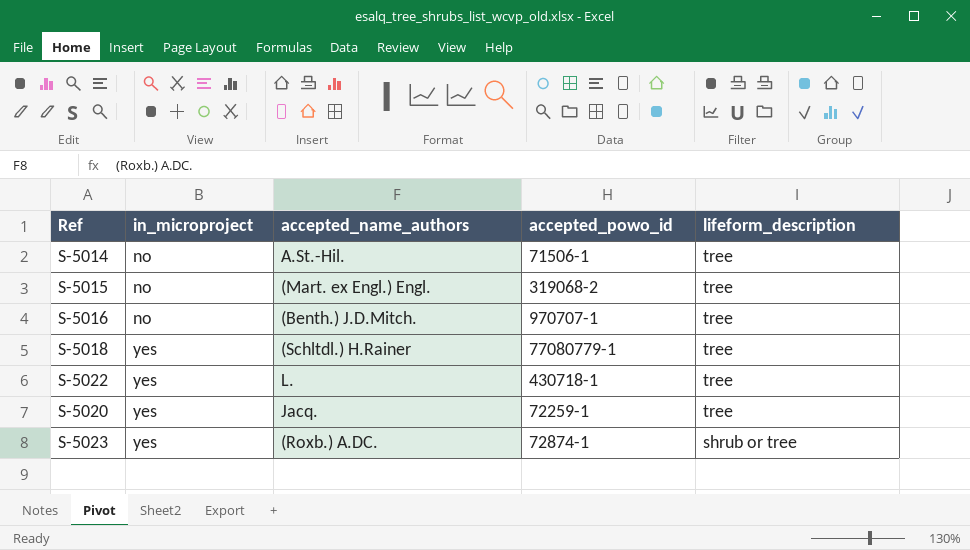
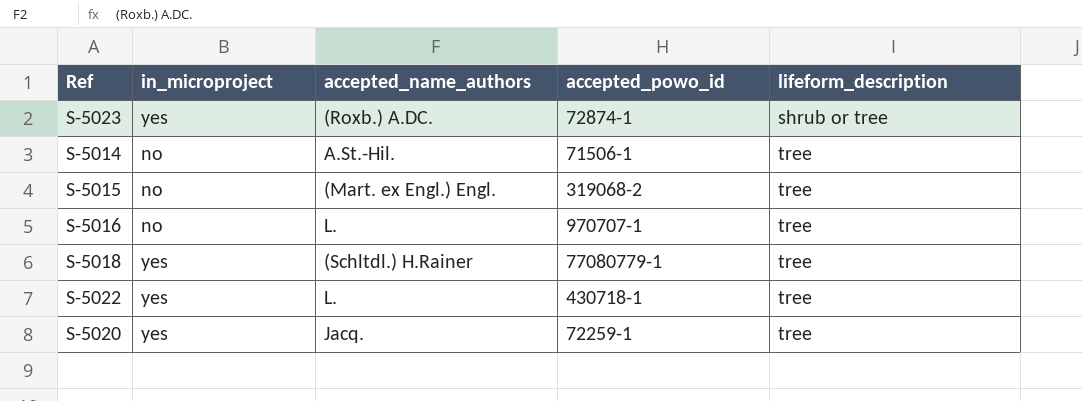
row order: in_microproject ascending -> lifeform_description ascending
S-5016 | accepted_name_authors: (Benth.) J.D.Mitch. -> L.

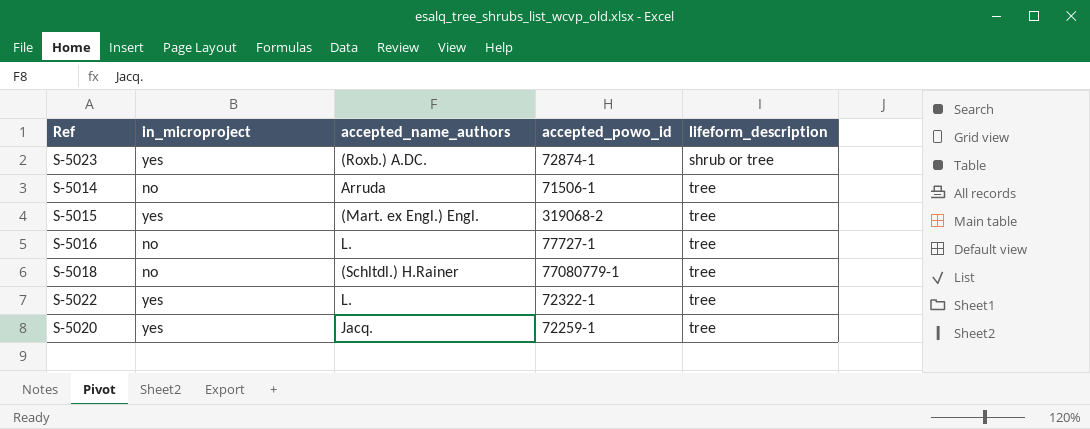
S-5014 | accepted_name_authors: A.St.-Hil. -> Arruda
S-5015 | in_microproject: no -> yes
S-5016 | accepted_powo_id: 970707-1 -> 77727-1
S-5018 | in_microproject: yes -> no
S-5022 | accepted_powo_id: 430718-1 -> 72322-1

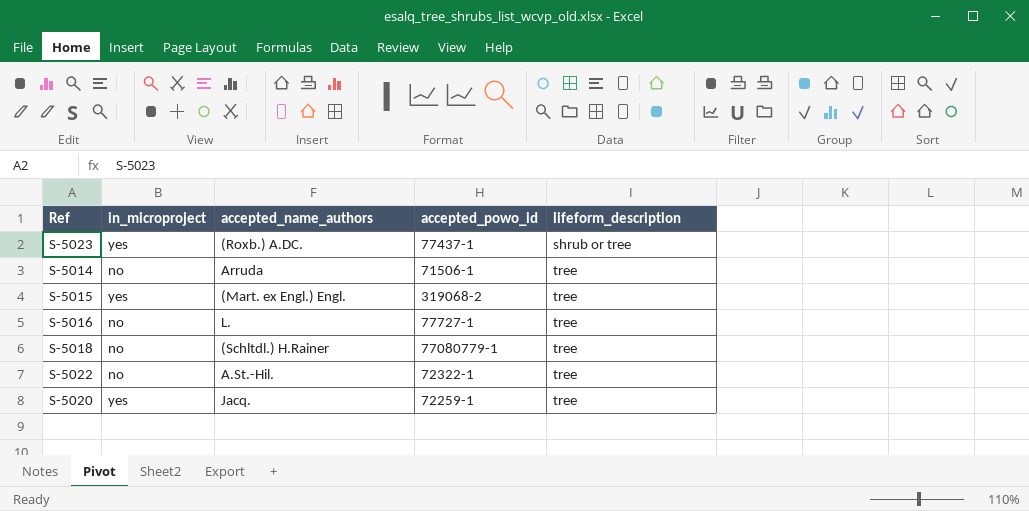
S-5023 | accepted_powo_id: 72874-1 -> 77437-1
S-5022 | in_microproject: yes -> no
S-5022 | accepted_name_authors: L. -> A.St.-Hil.

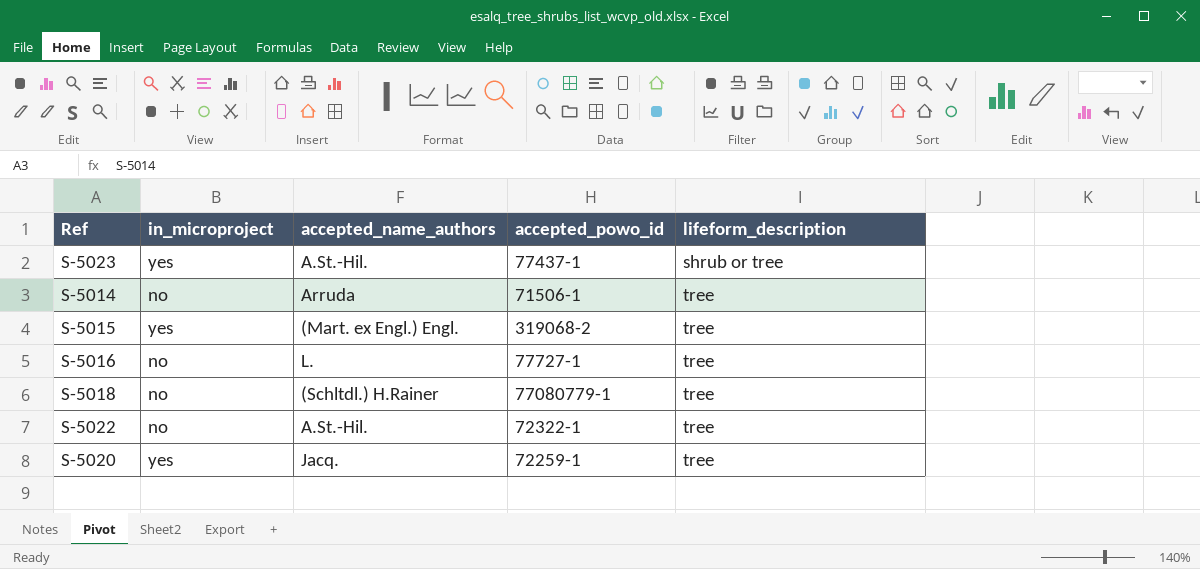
S-5023 | accepted_name_authors: (Roxb.) A.DC. -> A.St.-Hil.

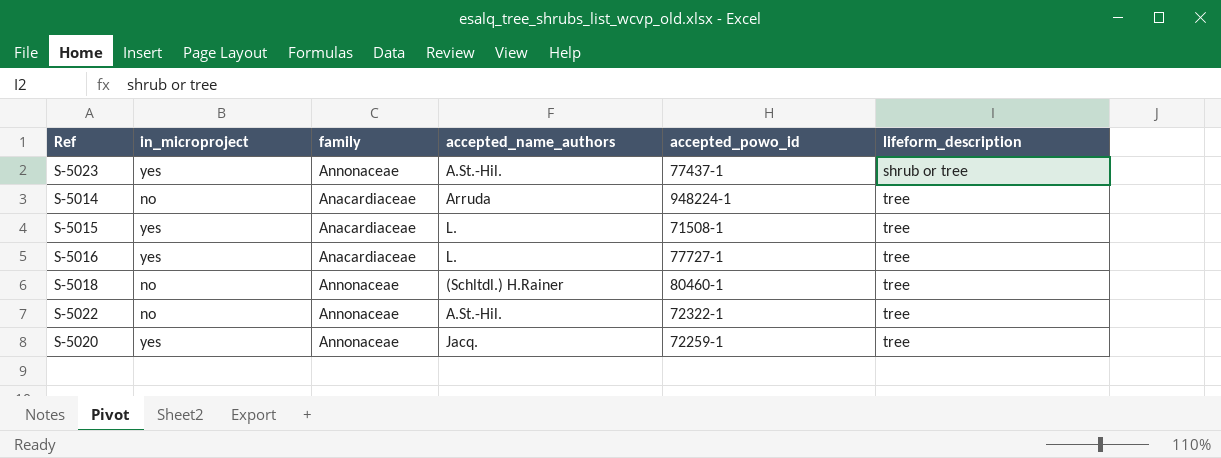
column family | position: none -> 3
S-5014 | accepted_powo_id: 71506-1 -> 948224-1
S-5015 | accepted_name_authors: (Mart. ex Engl.) Engl. -> L.
S-5015 | accepted_powo_id: 319068-2 -> 71508-1
S-5016 | in_microproject: no -> yes
S-5018 | accepted_powo_id: 77080779-1 -> 80460-1

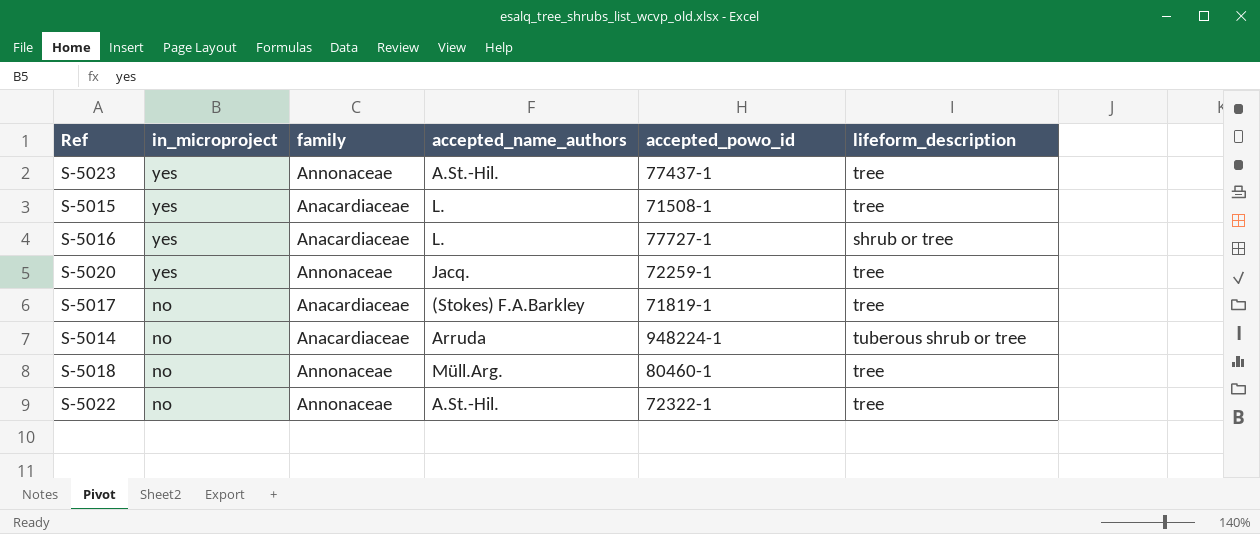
row order: lifeform_description ascending -> in_microproject descending
S-5023 | lifeform_description: shrub or tree -> tree
S-5016 | lifeform_description: tree -> shrub or tree
row S-5017: none -> no | Anacardiaceae | (Stokes) F.A.Barkley | 71819-1 | tree
S-5014 | lifeform_description: tree -> tuberous shrub or tree
S-5018 | accepted_name_authors: (Schltdl.) H.Rainer -> Müll.Arg.

